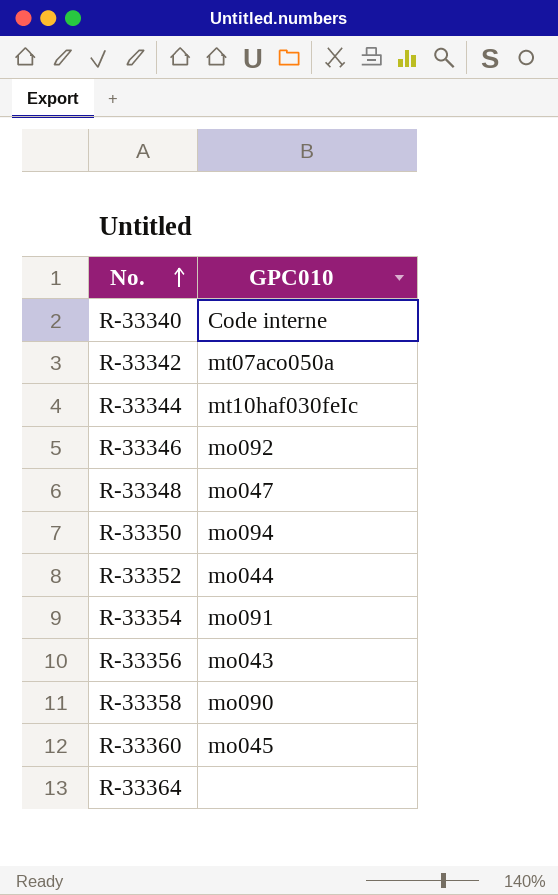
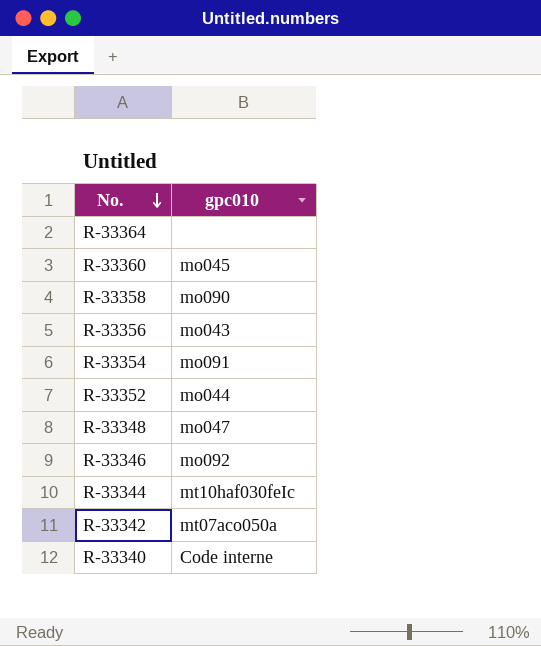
row order: No. ascending -> No. descending
column name: GPC010 -> gpc010
row R-33350: mo094 -> none

